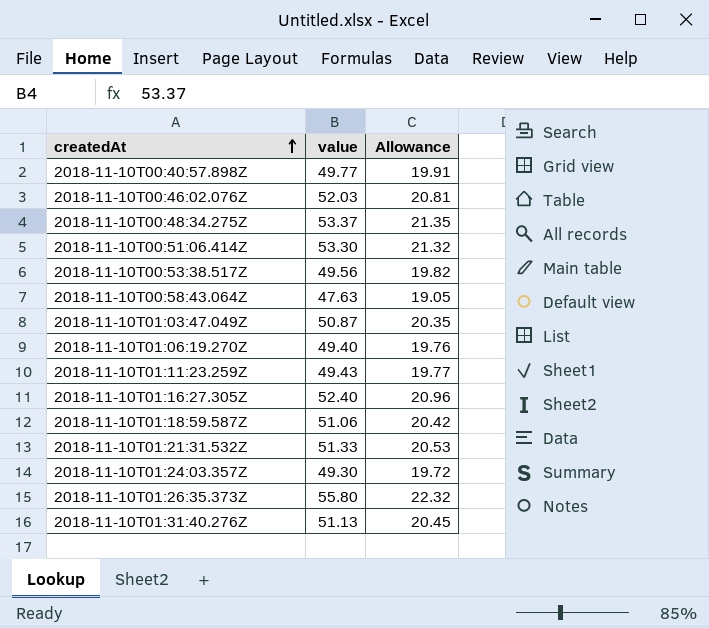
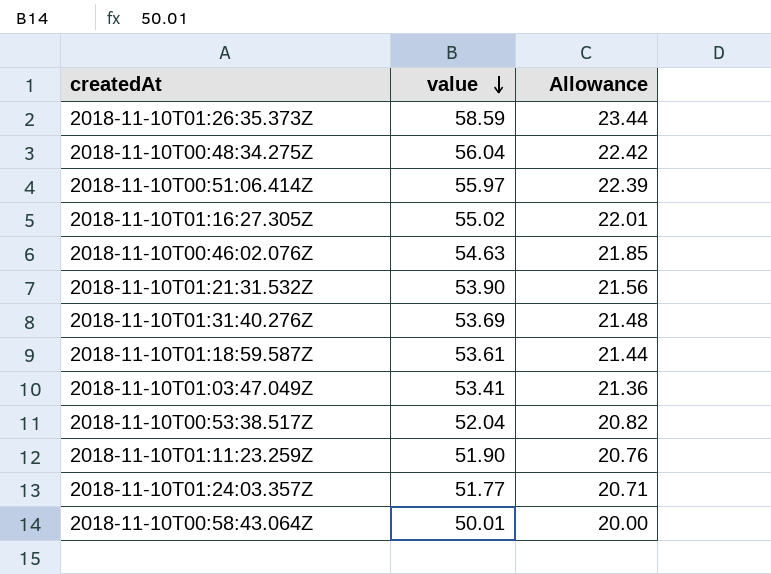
row order: createdAt ascending -> value descending
row 2018-11-10T00:40:57.898Z: 49.77 | 19.91 -> none
row 2018-11-10T01:06:19.270Z: 49.40 | 19.76 -> none
2018-11-10T01:26:35.373Z | value: 55.80 -> 58.59
2018-11-10T01:26:35.373Z | Allowance: 22.32 -> 23.44
2018-11-10T00:48:34.275Z | value: 53.37 -> 56.04
2018-11-10T00:48:34.275Z | Allowance: 21.35 -> 22.42
2018-11-10T00:51:06.414Z | value: 53.30 -> 55.97
2018-11-10T00:51:06.414Z | Allowance: 21.32 -> 22.39
2018-11-10T01:16:27.305Z | value: 52.40 -> 55.02
2018-11-10T01:16:27.305Z | Allowance: 20.96 -> 22.01
2018-11-10T00:46:02.076Z | value: 52.03 -> 54.63
2018-11-10T00:46:02.076Z | Allowance: 20.81 -> 21.85
2018-11-10T01:21:31.532Z | value: 51.33 -> 53.90
2018-11-10T01:21:31.532Z | Allowance: 20.53 -> 21.56
2018-11-10T01:31:40.276Z | value: 51.13 -> 53.69
2018-11-10T01:31:40.276Z | Allowance: 20.45 -> 21.48
2018-11-10T01:18:59.587Z | value: 51.06 -> 53.61
2018-11-10T01:18:59.587Z | Allowance: 20.42 -> 21.44
2018-11-10T01:03:47.049Z | value: 50.87 -> 53.41
2018-11-10T01:03:47.049Z | Allowance: 20.35 -> 21.36
2018-11-10T00:53:38.517Z | value: 49.56 -> 52.04
2018-11-10T00:53:38.517Z | Allowance: 19.82 -> 20.82
2018-11-10T01:11:23.259Z | value: 49.43 -> 51.90
2018-11-10T01:11:23.259Z | Allowance: 19.77 -> 20.76
2018-11-10T01:24:03.357Z | value: 49.30 -> 51.77
2018-11-10T01:24:03.357Z | Allowance: 19.72 -> 20.71
2018-11-10T00:58:43.064Z | value: 47.63 -> 50.01
2018-11-10T00:58:43.064Z | Allowance: 19.05 -> 20.00

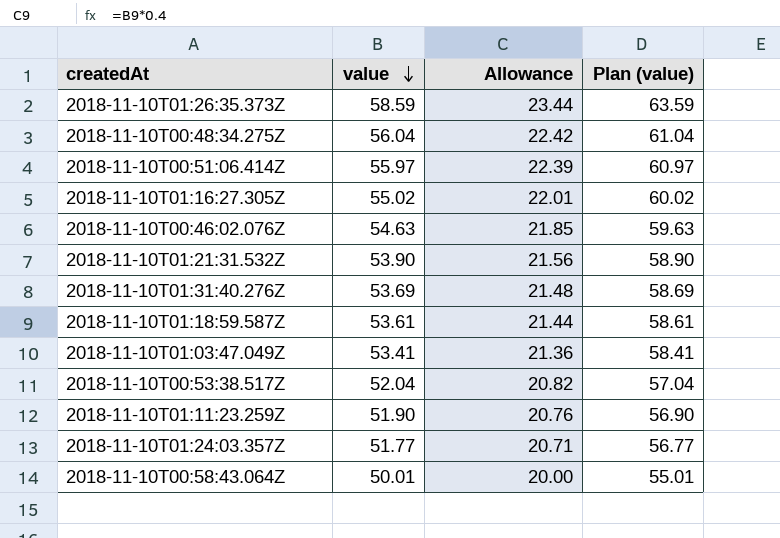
column Plan (value) | formula: none -> [value] + 5

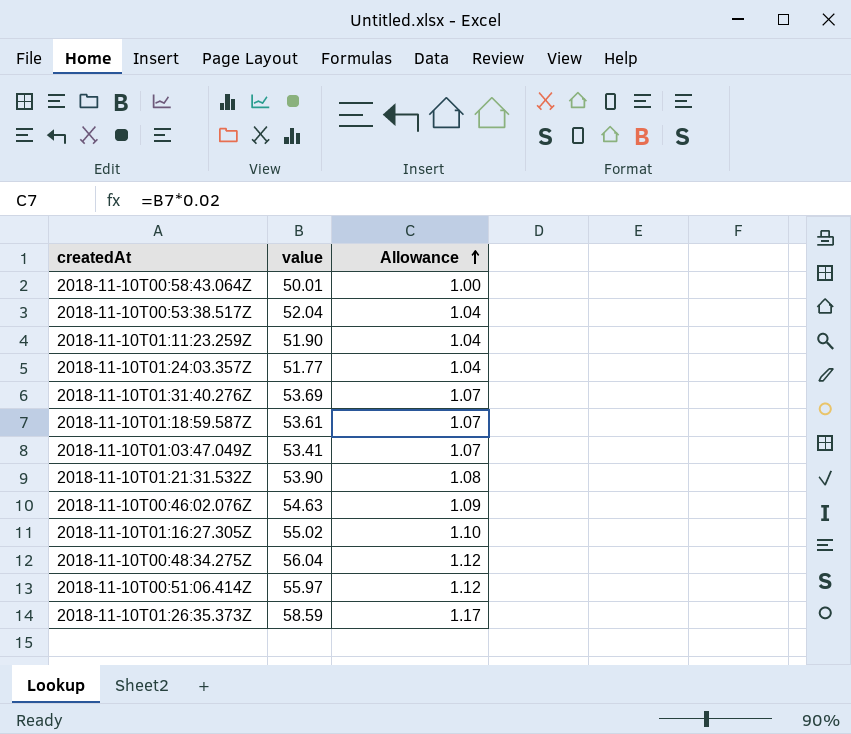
row order: value descending -> Allowance ascending
column Plan (value) | formula: [value] + 5 -> none
column Allowance | formula: [value] * 0.4 -> [value] * 0.02

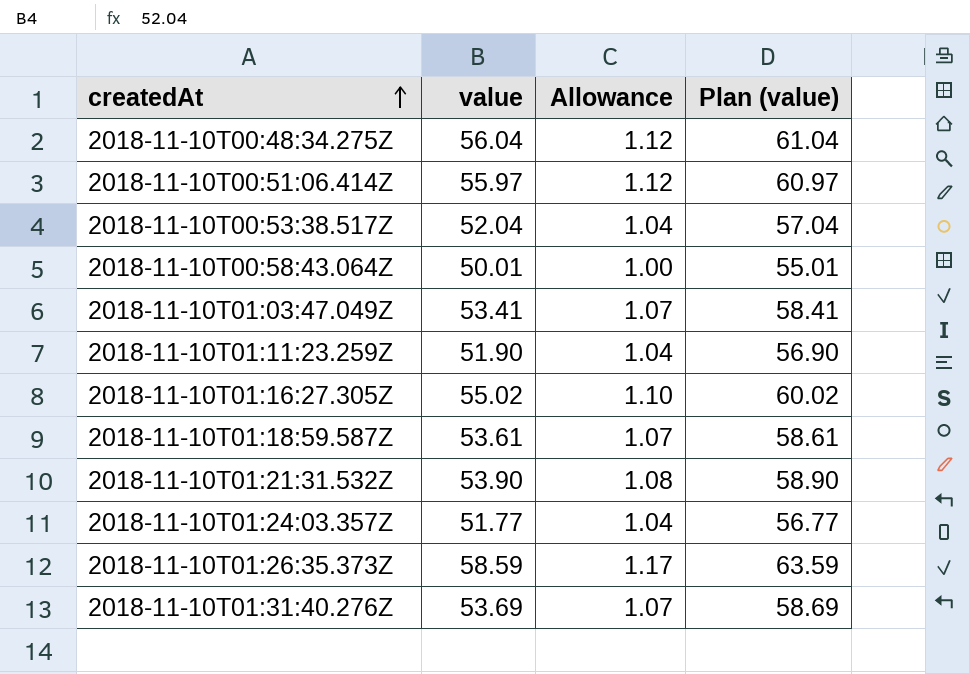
row order: Allowance ascending -> createdAt ascending
column Plan (value) | formula: none -> [value] + 5
row 2018-11-10T00:46:02.076Z: 54.63 | 1.09 -> none

